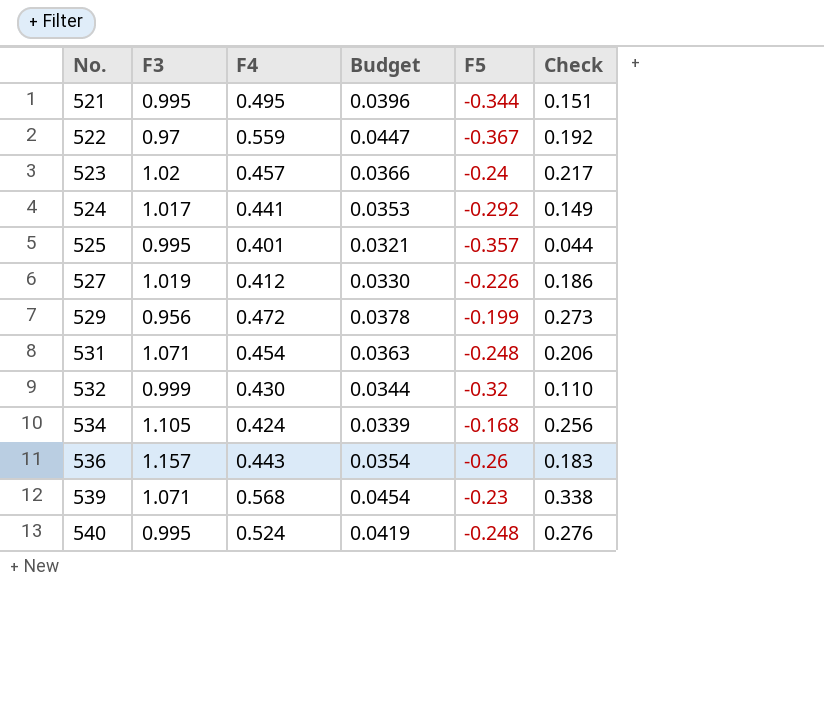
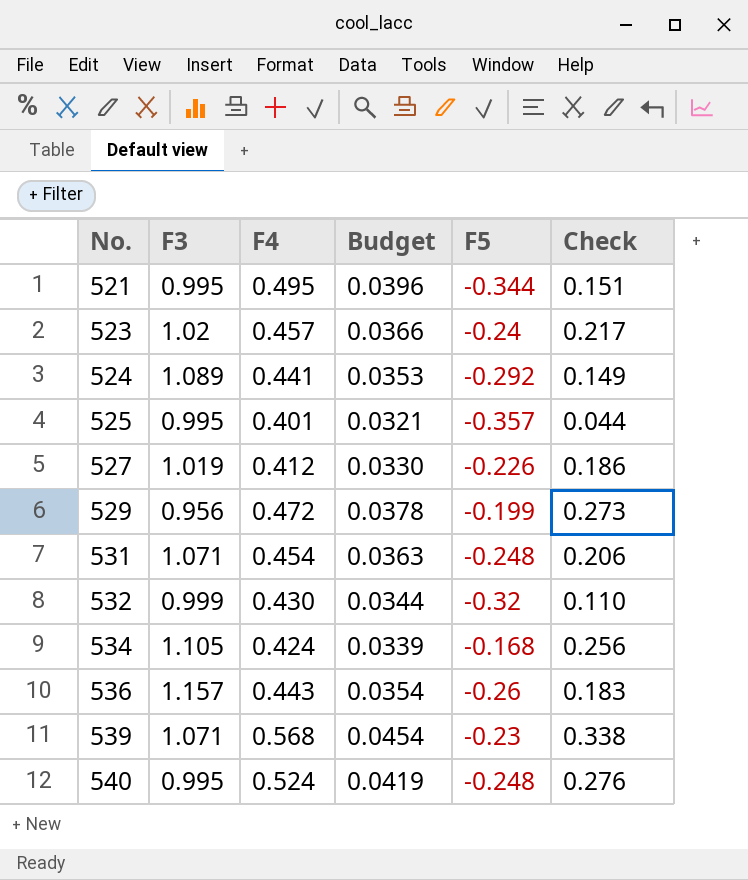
row 522: 0.97 | 0.559 | 0.0447 | -0.367 | 0.192 -> none
524 | F3: 1.017 -> 1.089

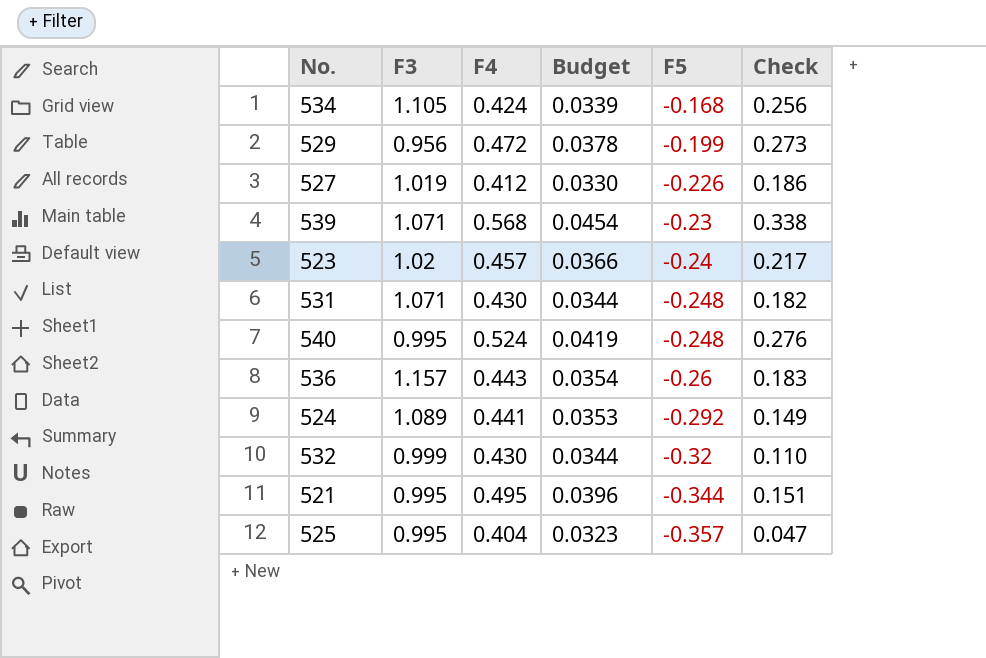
row order: No. ascending -> F5 descending
531 | F4: 0.454 -> 0.430
531 | Budget: 0.0363 -> 0.0344
531 | Check: 0.206 -> 0.182
525 | F4: 0.401 -> 0.404
525 | Budget: 0.0321 -> 0.0323
525 | Check: 0.044 -> 0.047

